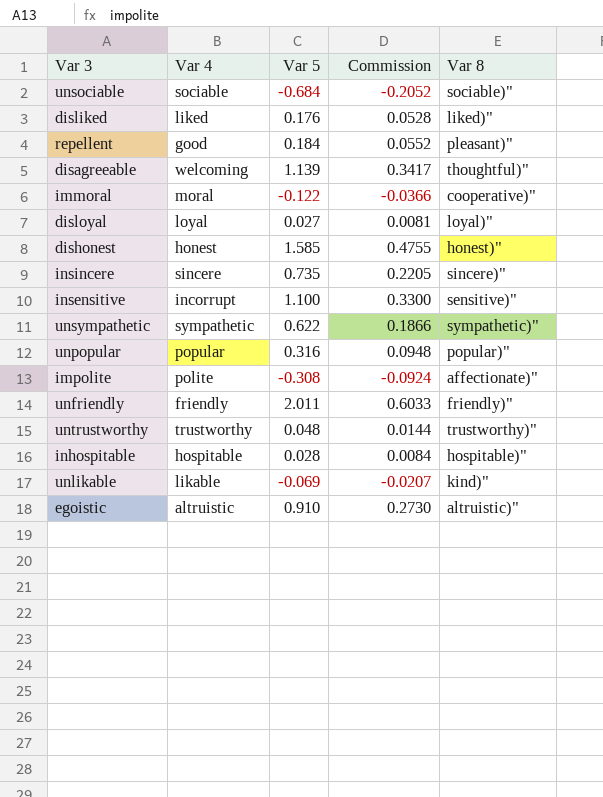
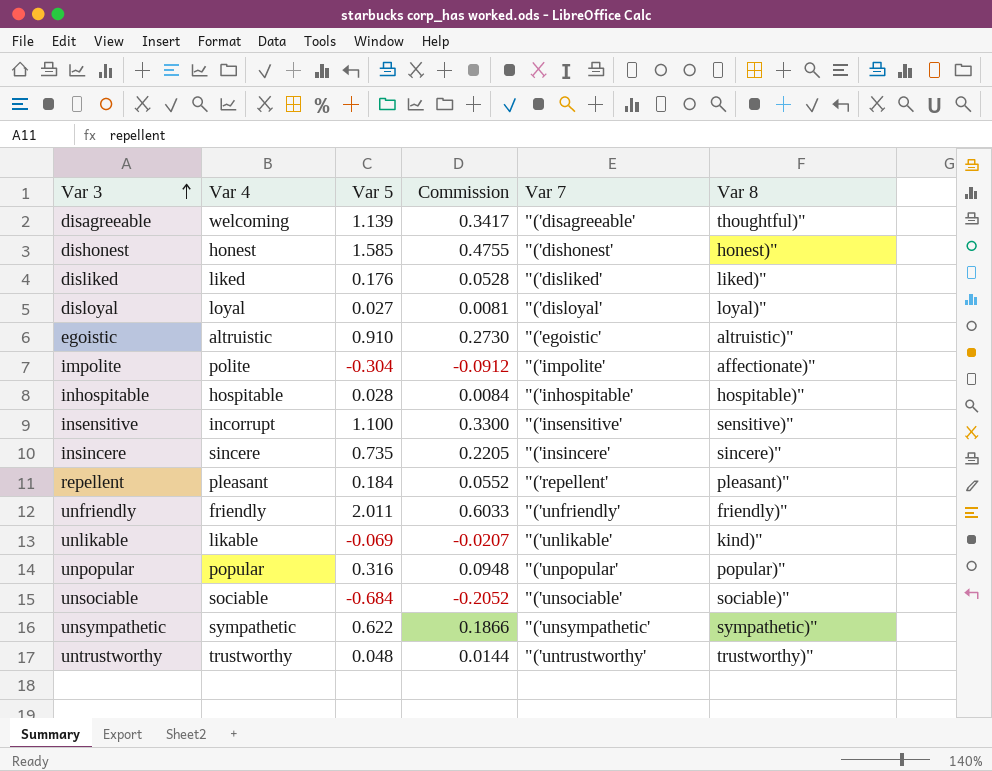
row order: none -> Var 3 ascending
column Var 7 | position: none -> 5
row immoral: moral | -0.122 | -0.0366 | cooperative)" -> none
impolite | Var 5: -0.308 -> -0.304
impolite | Commission: -0.0924 -> -0.0912
repellent | Var 4: good -> pleasant

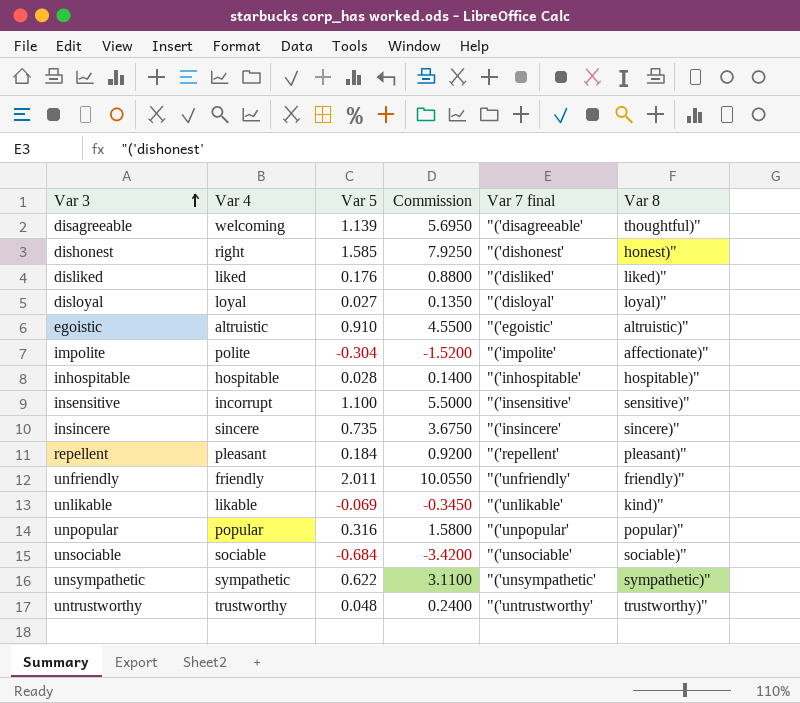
column Commission | formula: [Var 5] * 0.3 -> [Var 5] * 5
column name: Var 7 -> Var 7 final
dishonest | Var 4: honest -> right

